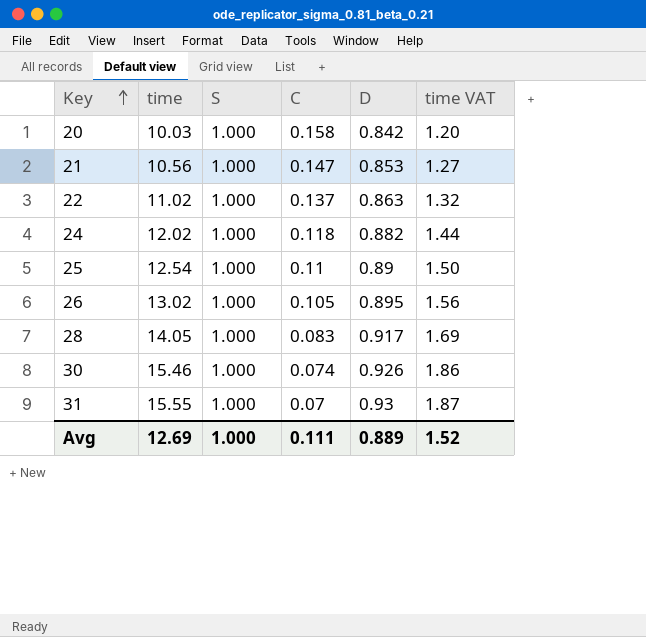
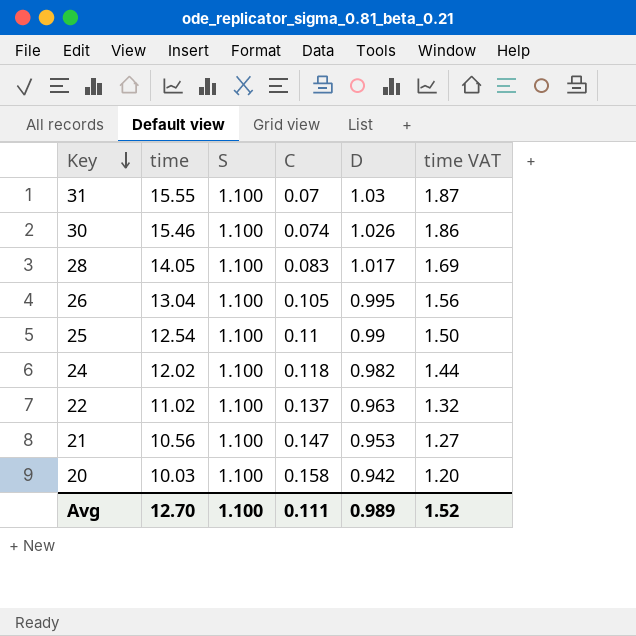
row order: Key ascending -> Key descending
31 | S: 1.000 -> 1.100
31 | D: 0.93 -> 1.03
30 | S: 1.000 -> 1.100
30 | D: 0.926 -> 1.026
28 | S: 1.000 -> 1.100
28 | D: 0.917 -> 1.017
26 | time: 13.02 -> 13.04
26 | S: 1.000 -> 1.100
26 | D: 0.895 -> 0.995
25 | S: 1.000 -> 1.100
25 | D: 0.89 -> 0.99
24 | S: 1.000 -> 1.100
24 | D: 0.882 -> 0.982
22 | S: 1.000 -> 1.100
22 | D: 0.863 -> 0.963
21 | S: 1.000 -> 1.100
21 | D: 0.853 -> 0.953
20 | S: 1.000 -> 1.100
20 | D: 0.842 -> 0.942
Avg | time: 12.69 -> 12.70
Avg | S: 1.000 -> 1.100
Avg | D: 0.889 -> 0.989

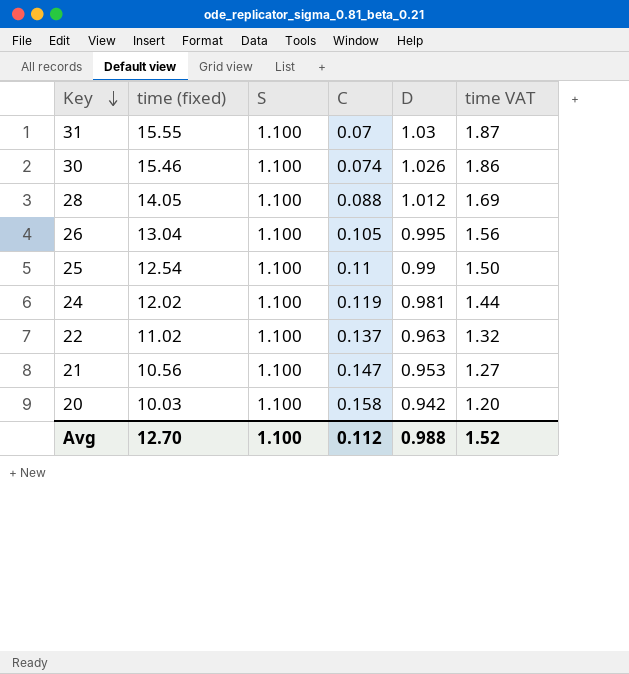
column name: time -> time (fixed)
28 | C: 0.083 -> 0.088
28 | D: 1.017 -> 1.012
24 | C: 0.118 -> 0.119
24 | D: 0.982 -> 0.981
Avg | C: 0.111 -> 0.112
Avg | D: 0.989 -> 0.988

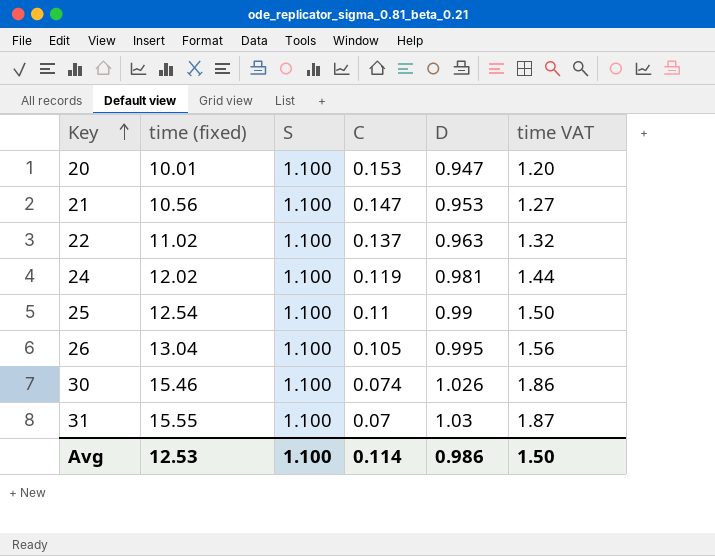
row order: Key descending -> Key ascending
row 28: 14.05 | 1.100 | 0.088 | 1.012 | 1.69 -> none
20 | time (fixed): 10.03 -> 10.01
20 | C: 0.158 -> 0.153
20 | D: 0.942 -> 0.947
Avg | time (fixed): 12.70 -> 12.53
Avg | C: 0.112 -> 0.114
Avg | D: 0.988 -> 0.986
Avg | time VAT: 1.52 -> 1.50

